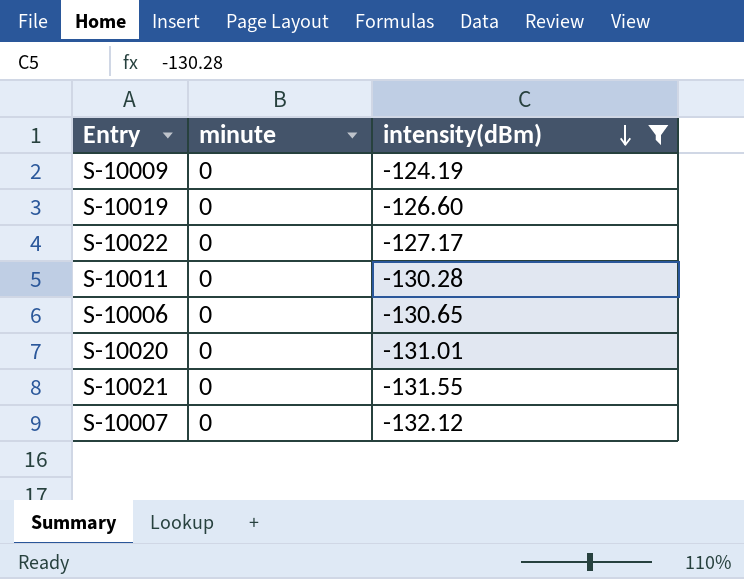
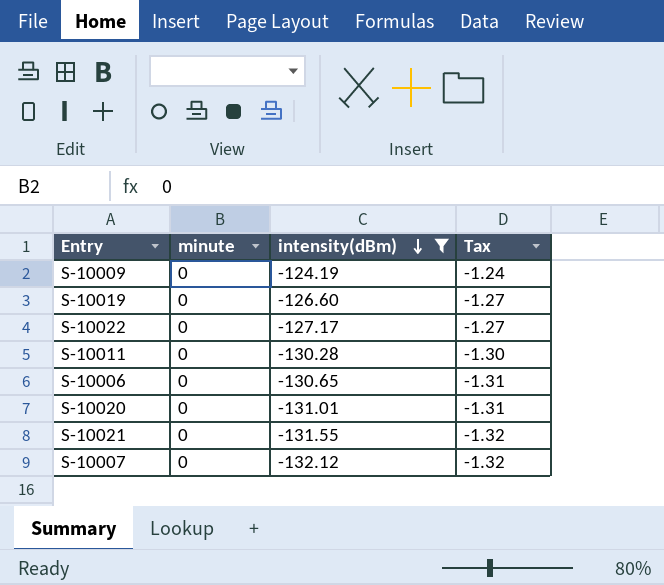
column Tax | formula: none -> [intensity(dBm)] * 0.01

